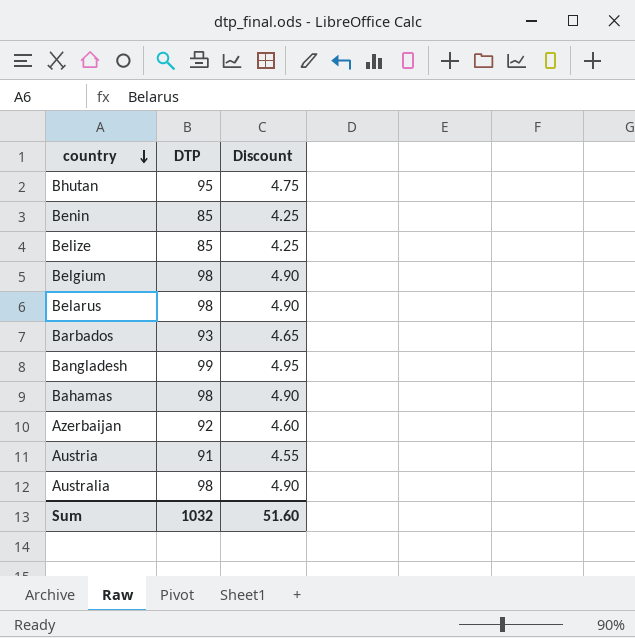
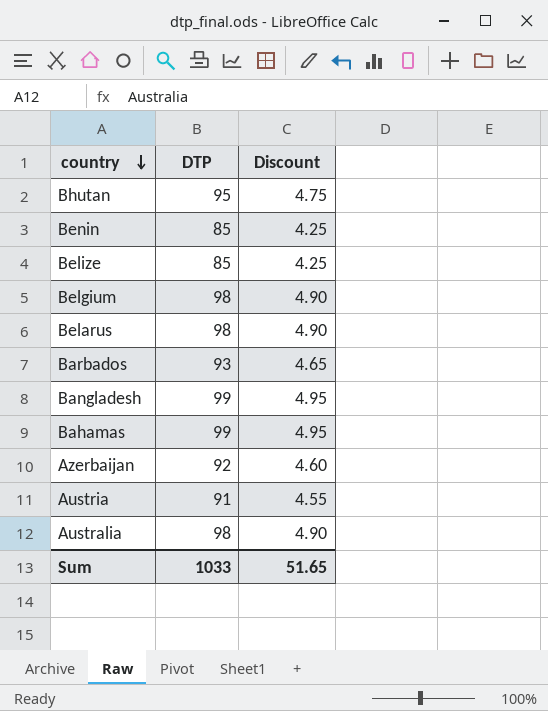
Bahamas | DTP: 98 -> 99
Bahamas | Discount: 4.90 -> 4.95
Sum | DTP: 1032 -> 1033
Sum | Discount: 51.60 -> 51.65

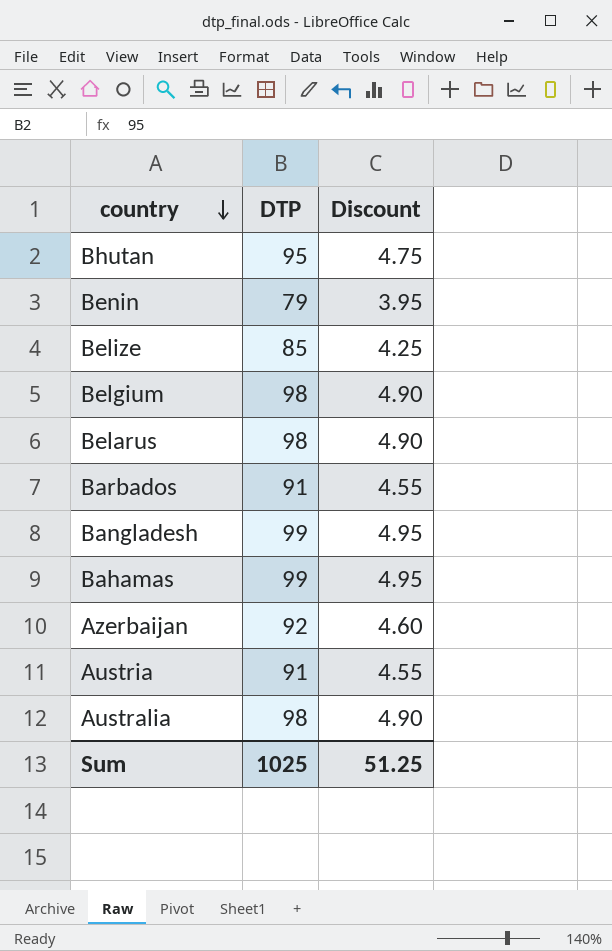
Benin | DTP: 85 -> 79
Benin | Discount: 4.25 -> 3.95
Barbados | DTP: 93 -> 91
Barbados | Discount: 4.65 -> 4.55
Sum | DTP: 1033 -> 1025
Sum | Discount: 51.65 -> 51.25

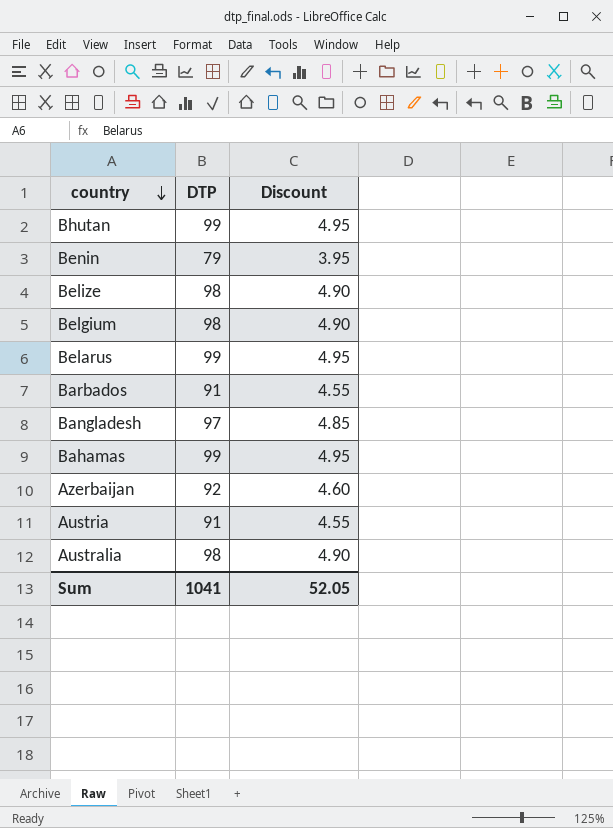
Bhutan | DTP: 95 -> 99
Bhutan | Discount: 4.75 -> 4.95
Belize | DTP: 85 -> 98
Belize | Discount: 4.25 -> 4.90
Belarus | DTP: 98 -> 99
Belarus | Discount: 4.90 -> 4.95
Bangladesh | DTP: 99 -> 97
Bangladesh | Discount: 4.95 -> 4.85
Sum | DTP: 1025 -> 1041
Sum | Discount: 51.25 -> 52.05

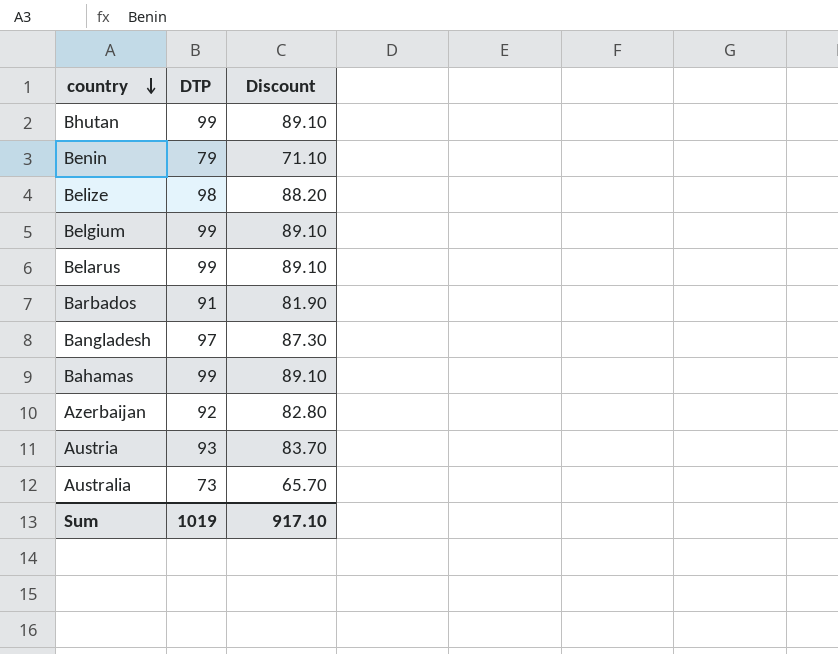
column Discount | formula: [DTP] * 0.05 -> [DTP] * 0.9
Belgium | DTP: 98 -> 99
Austria | DTP: 91 -> 93
Australia | DTP: 98 -> 73
Sum | DTP: 1041 -> 1019
Sum | Discount: 52.05 -> 917.10

